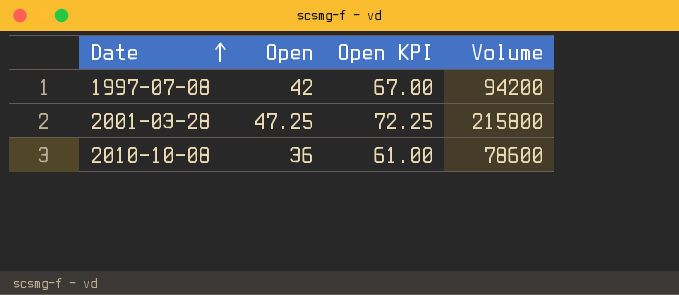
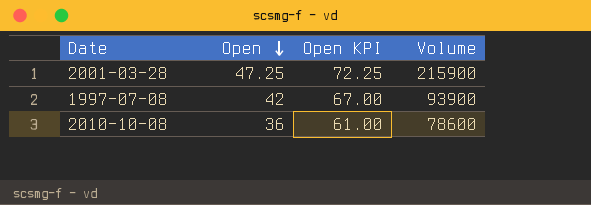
row order: Date ascending -> Open descending
2001-03-28 | Volume: 215800 -> 215900
1997-07-08 | Volume: 94200 -> 93900

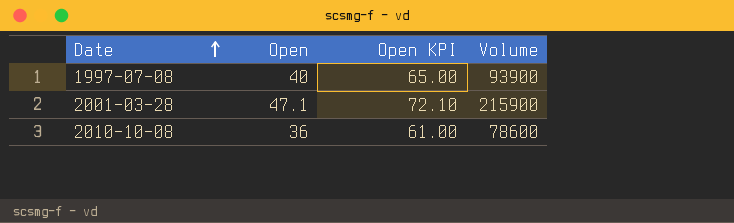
row order: Open descending -> Date ascending
1997-07-08 | Open: 42 -> 40
1997-07-08 | Open KPI: 67.00 -> 65.00
2001-03-28 | Open: 47.25 -> 47.1
2001-03-28 | Open KPI: 72.25 -> 72.10

